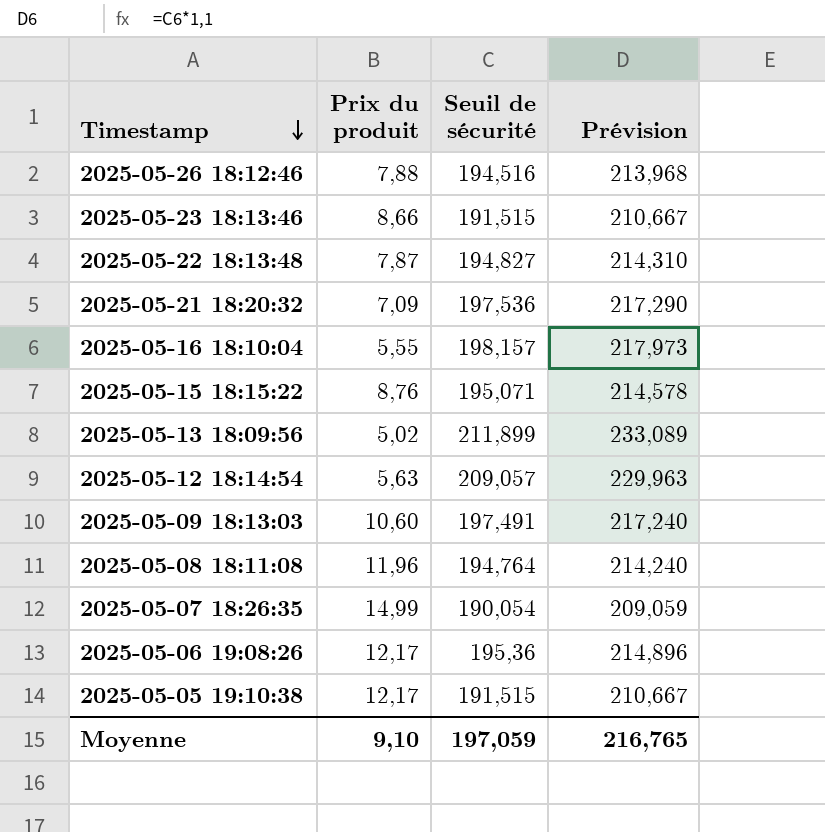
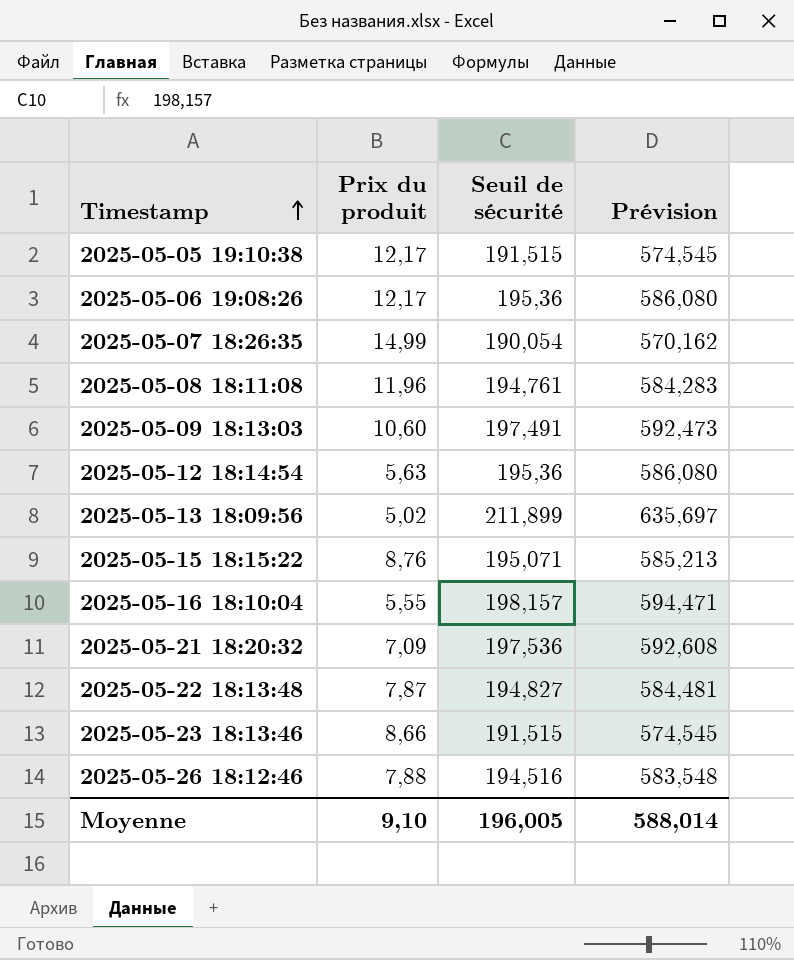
row order: Timestamp descending -> Timestamp ascending
column Prévision | formula: [Seuil de sécurité] * 1,1 -> [Seuil de sécurité] * 3
2025-05-08 18:11:08 | Seuil de sécurité: 194,764 -> 194,761
2025-05-12 18:14:54 | Seuil de sécurité: 209,057 -> 195,36
Moyenne | Seuil de sécurité: 197,059 -> 196,005
Moyenne | Prévision: 216,765 -> 588,014

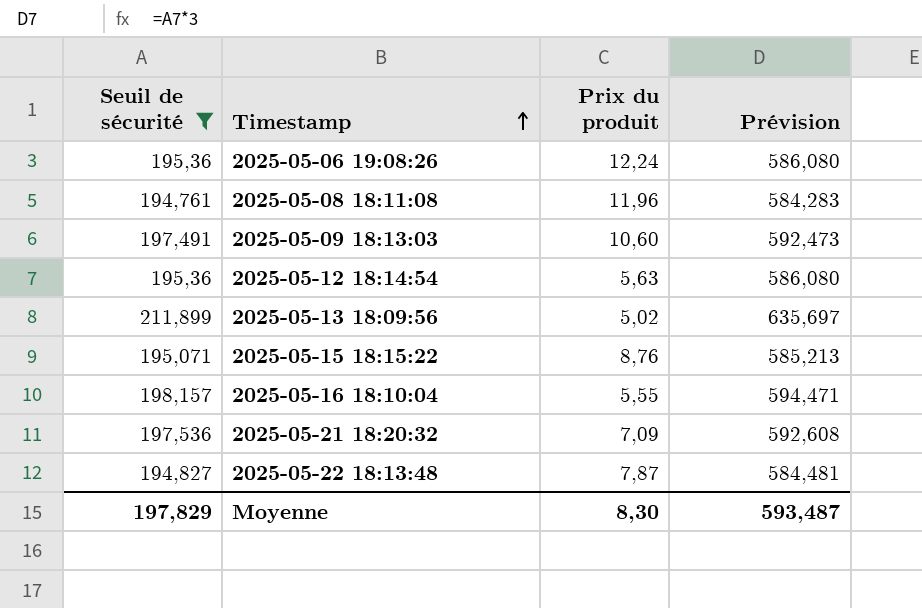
filter: none -> Seuil de sécurité >= 194,761
column Seuil de sécurité | position: 3 -> 1
2025-05-06 19:08:26 | Prix du produit: 12,17 -> 12,24
Moyenne | Seuil de sécurité: 196,005 -> 197,829
Moyenne | Prix du produit: 9,10 -> 8,30
Moyenne | Prévision: 588,014 -> 593,487

